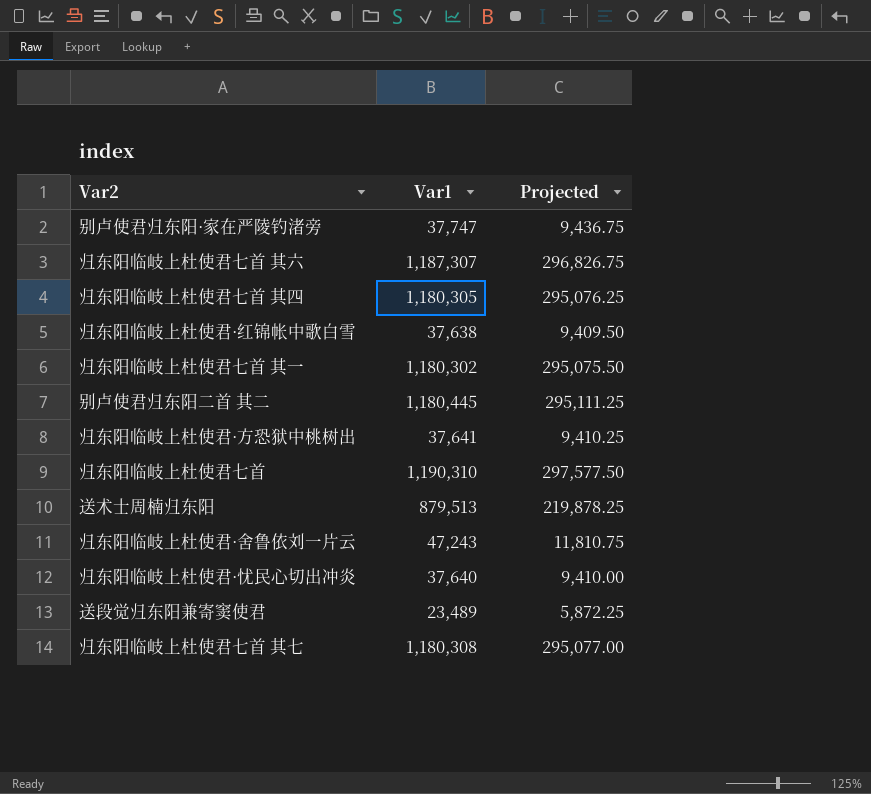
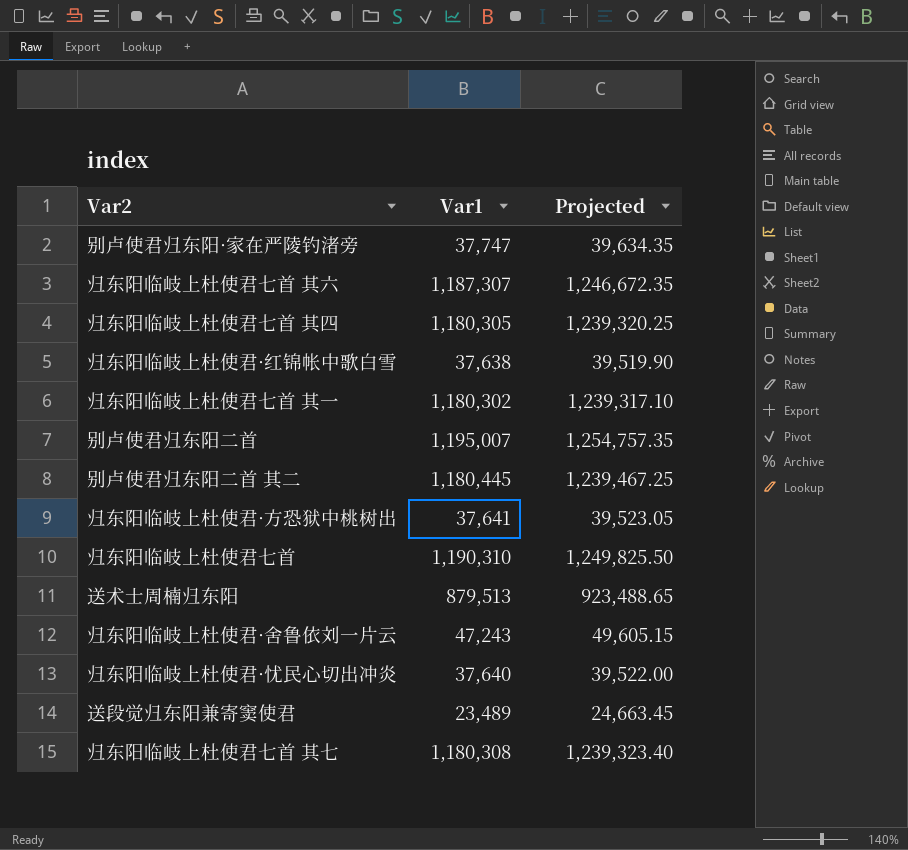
column Projected | formula: [Var1] * 0.25 -> [Var1] * 1.05
row 别卢使君归东阳二首: none -> 1,195,007 | 1,254,757.35

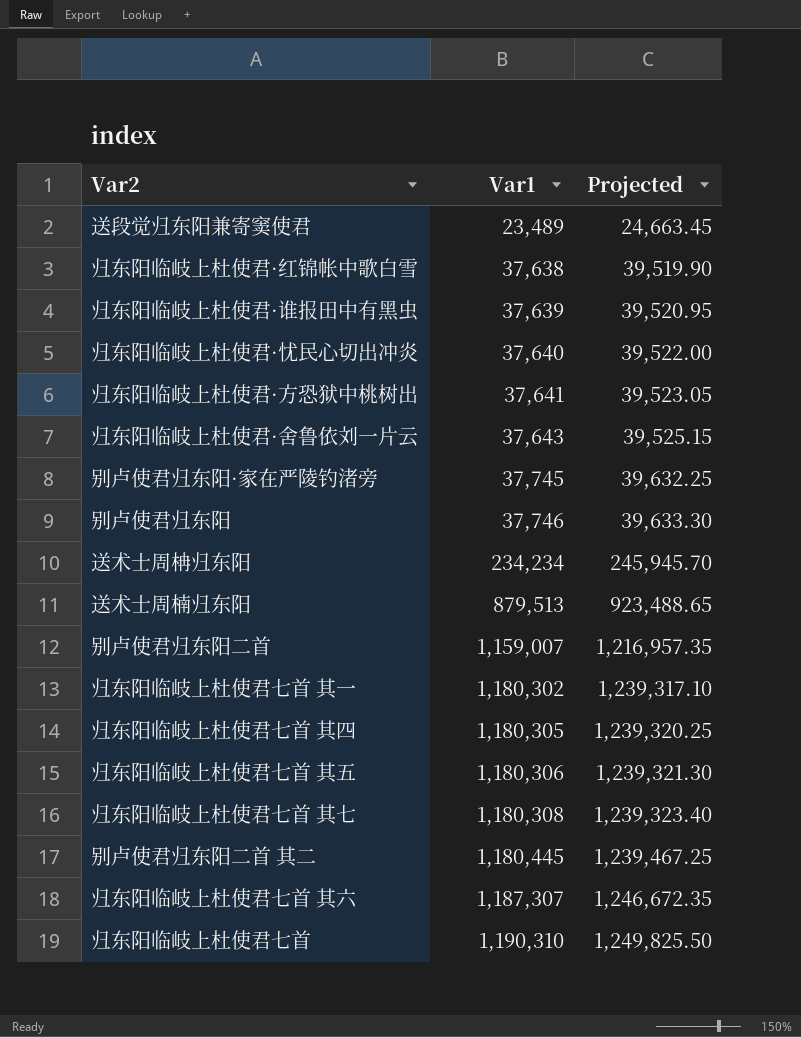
row order: none -> Var1 ascending
row 归东阳临岐上杜使君·谁报田中有黑虫: none -> 37,639 | 39,520.95
归东阳临岐上杜使君·舍鲁依刘一片云 | Var1: 47,243 -> 37,643
归东阳临岐上杜使君·舍鲁依刘一片云 | Projected: 49,605.15 -> 39,525.15
别卢使君归东阳·家在严陵钓渚旁 | Var1: 37,747 -> 37,745
别卢使君归东阳·家在严陵钓渚旁 | Projected: 39,634.35 -> 39,632.25
row 别卢使君归东阳: none -> 37,746 | 39,633.30
row 送术士周柟归东阳: none -> 234,234 | 245,945.70
别卢使君归东阳二首 | Var1: 1,195,007 -> 1,159,007
别卢使君归东阳二首 | Projected: 1,254,757.35 -> 1,216,957.35
row 归东阳临岐上杜使君七首 其五: none -> 1,180,306 | 1,239,321.30

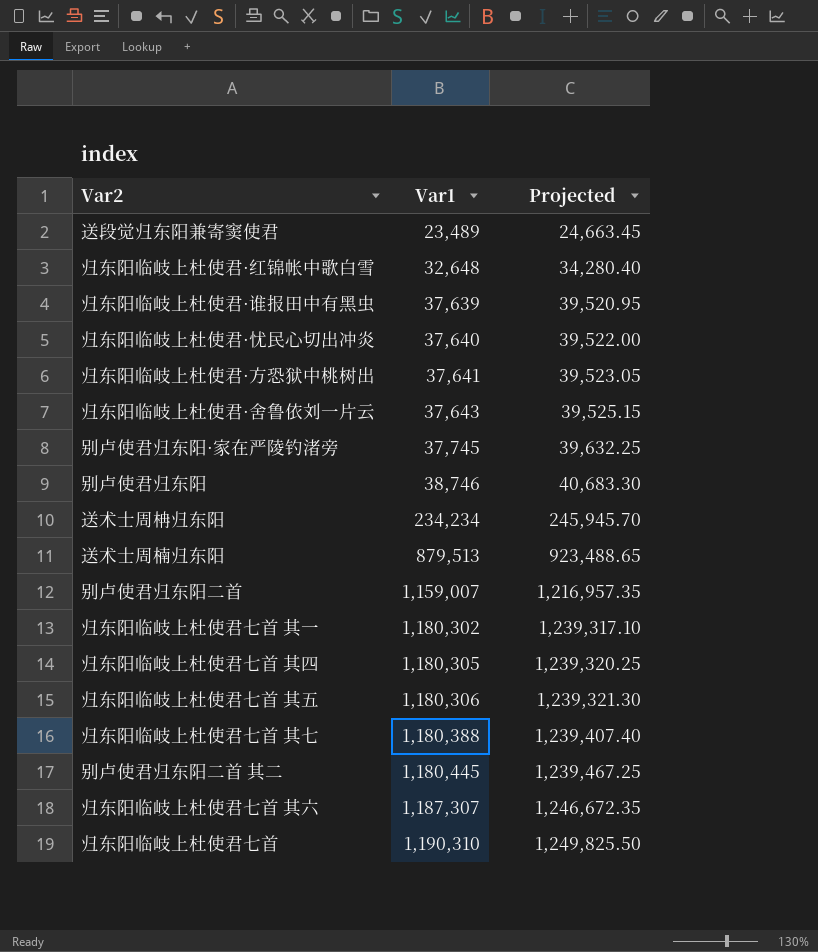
归东阳临岐上杜使君·红锦帐中歌白雪 | Var1: 37,638 -> 32,648
归东阳临岐上杜使君·红锦帐中歌白雪 | Projected: 39,519.90 -> 34,280.40
别卢使君归东阳 | Var1: 37,746 -> 38,746
别卢使君归东阳 | Projected: 39,633.30 -> 40,683.30
归东阳临岐上杜使君七首 其七 | Var1: 1,180,308 -> 1,180,388
归东阳临岐上杜使君七首 其七 | Projected: 1,239,323.40 -> 1,239,407.40

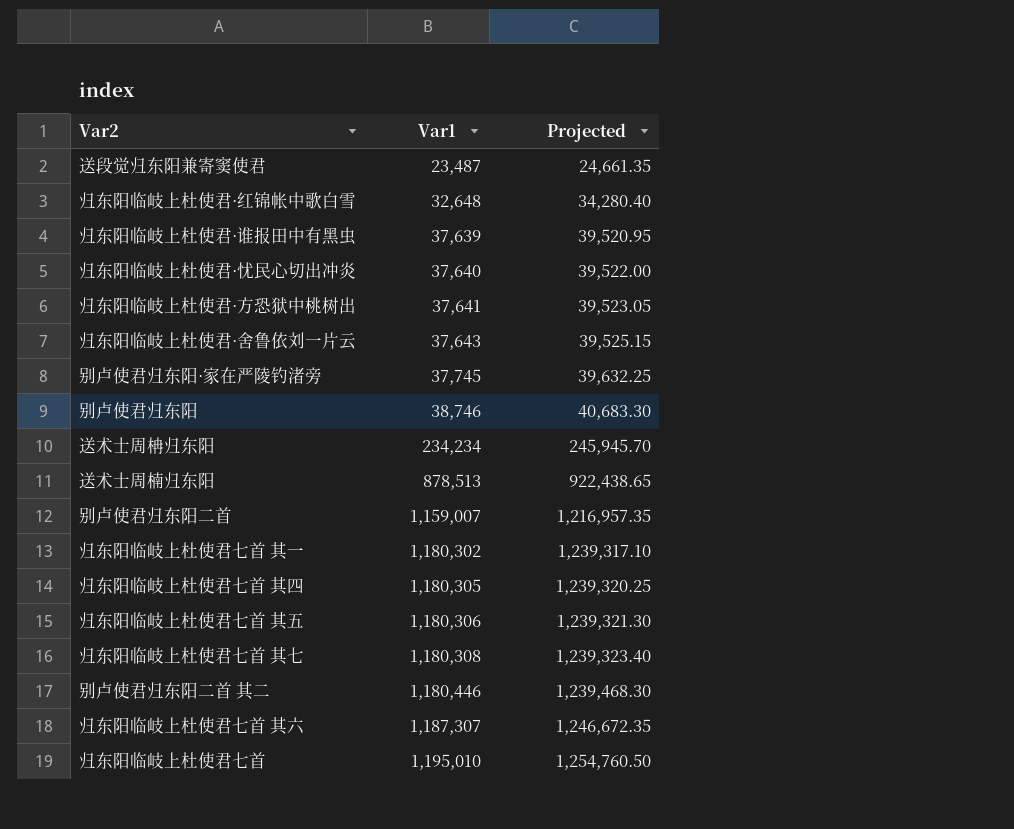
送段觉归东阳兼寄窦使君 | Var1: 23,489 -> 23,487
送段觉归东阳兼寄窦使君 | Projected: 24,663.45 -> 24,661.35
送术士周楠归东阳 | Var1: 879,513 -> 878,513
送术士周楠归东阳 | Projected: 923,488.65 -> 922,438.65
归东阳临岐上杜使君七首 其七 | Var1: 1,180,388 -> 1,180,308
归东阳临岐上杜使君七首 其七 | Projected: 1,239,407.40 -> 1,239,323.40
别卢使君归东阳二首 其二 | Var1: 1,180,445 -> 1,180,446
别卢使君归东阳二首 其二 | Projected: 1,239,467.25 -> 1,239,468.30
归东阳临岐上杜使君七首 | Var1: 1,190,310 -> 1,195,010
归东阳临岐上杜使君七首 | Projected: 1,249,825.50 -> 1,254,760.50

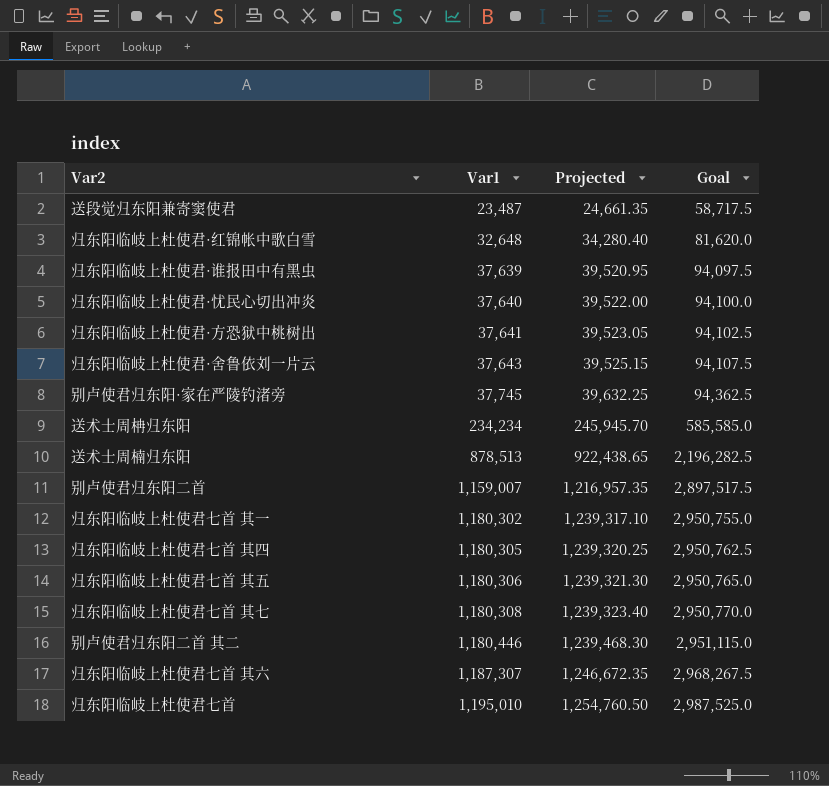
column Goal | formula: none -> [Var1] * 2.5
row 别卢使君归东阳: 38,746 | 40,683.30 -> none

